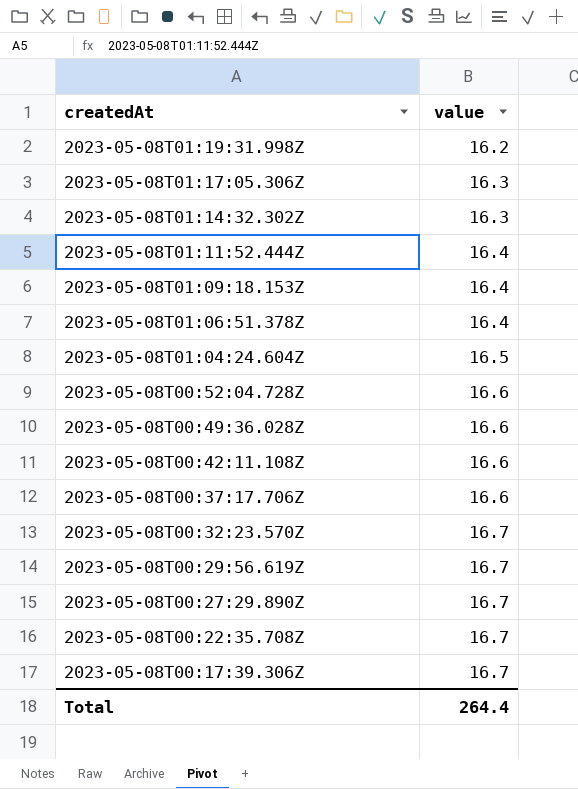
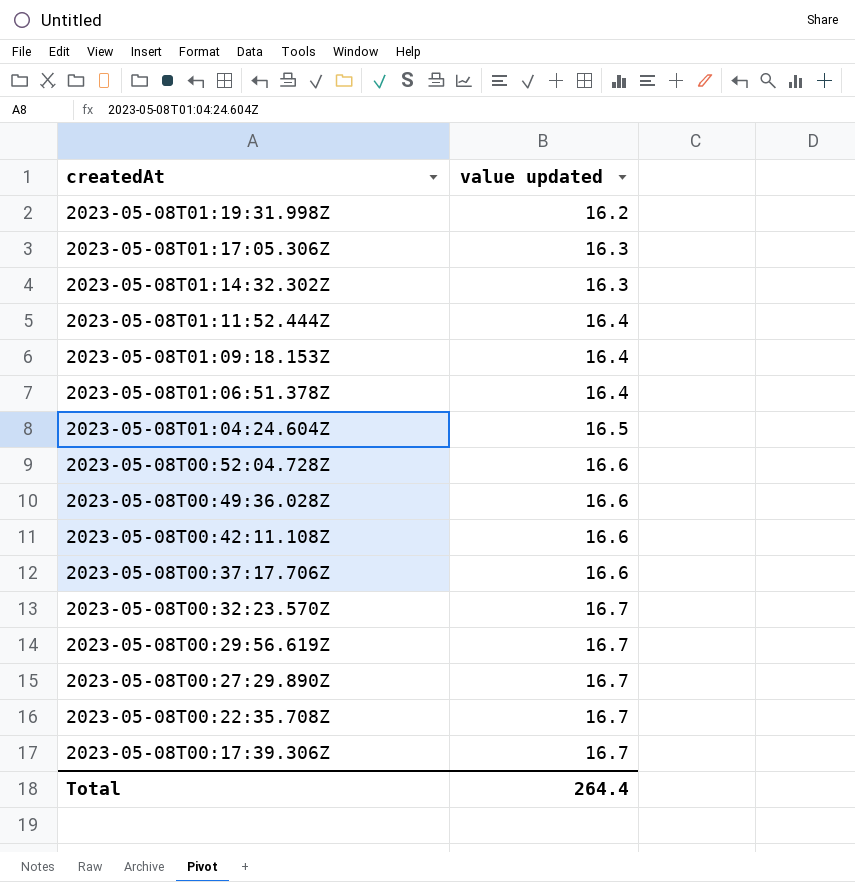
column name: value -> value updated

